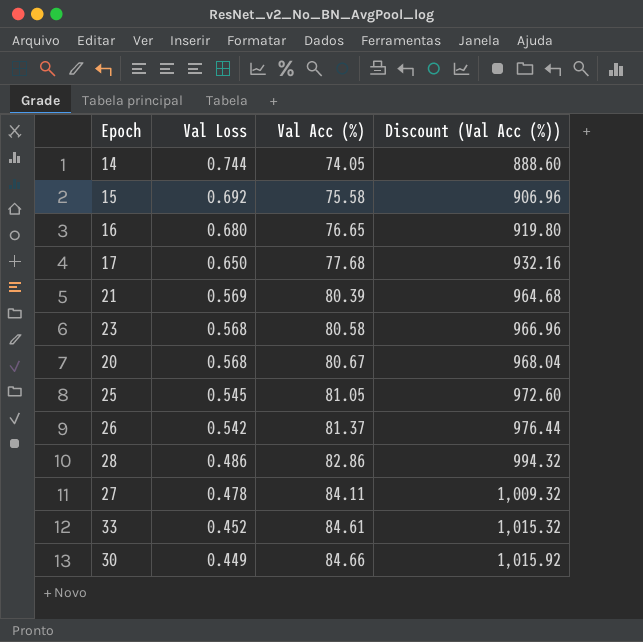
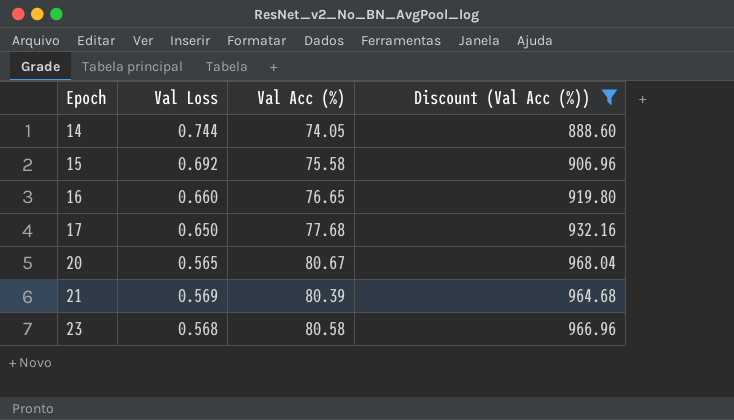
filter: none -> Discount (Val Acc (%)) <= 968.04
row order: Val Loss descending -> Epoch ascending
16 | Val Loss: 0.680 -> 0.660
20 | Val Loss: 0.568 -> 0.565

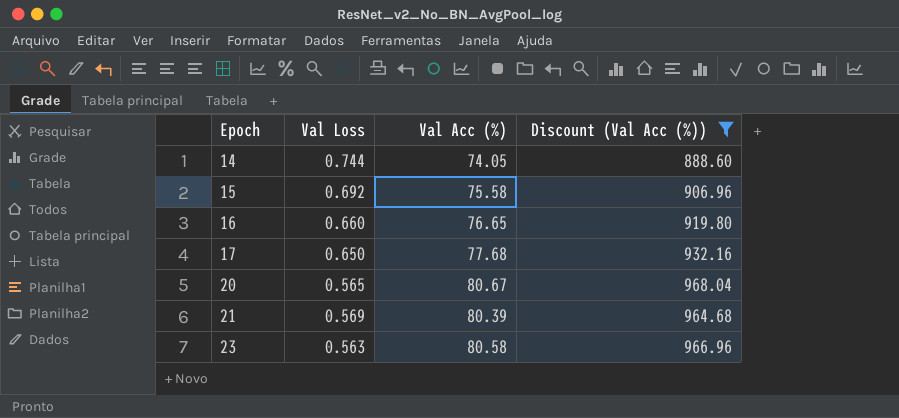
23 | Val Loss: 0.568 -> 0.563

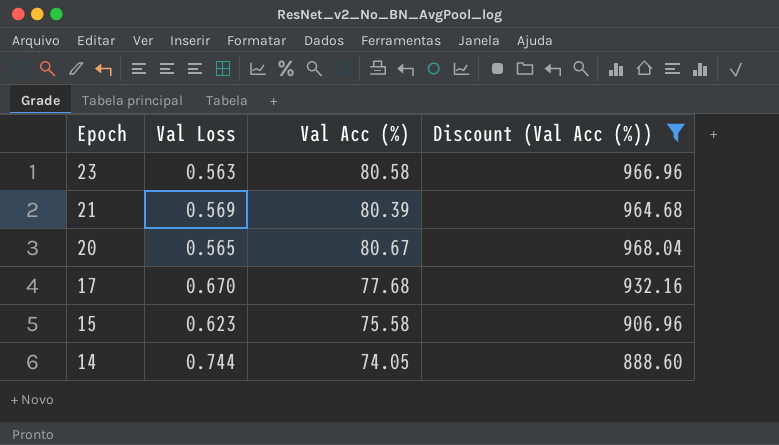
row order: Epoch ascending -> Epoch descending
row 16: 0.660 | 76.65 | 919.80 -> none
17 | Val Loss: 0.650 -> 0.670
15 | Val Loss: 0.692 -> 0.623

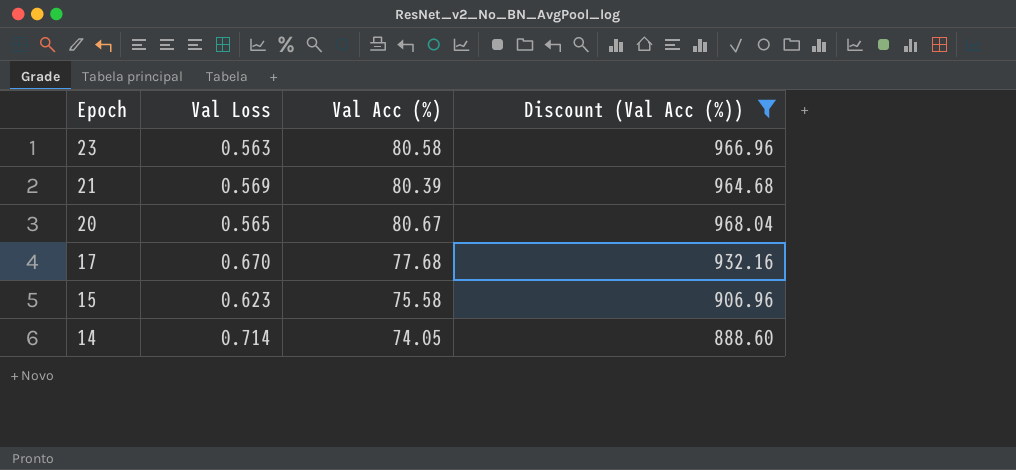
14 | Val Loss: 0.744 -> 0.714

